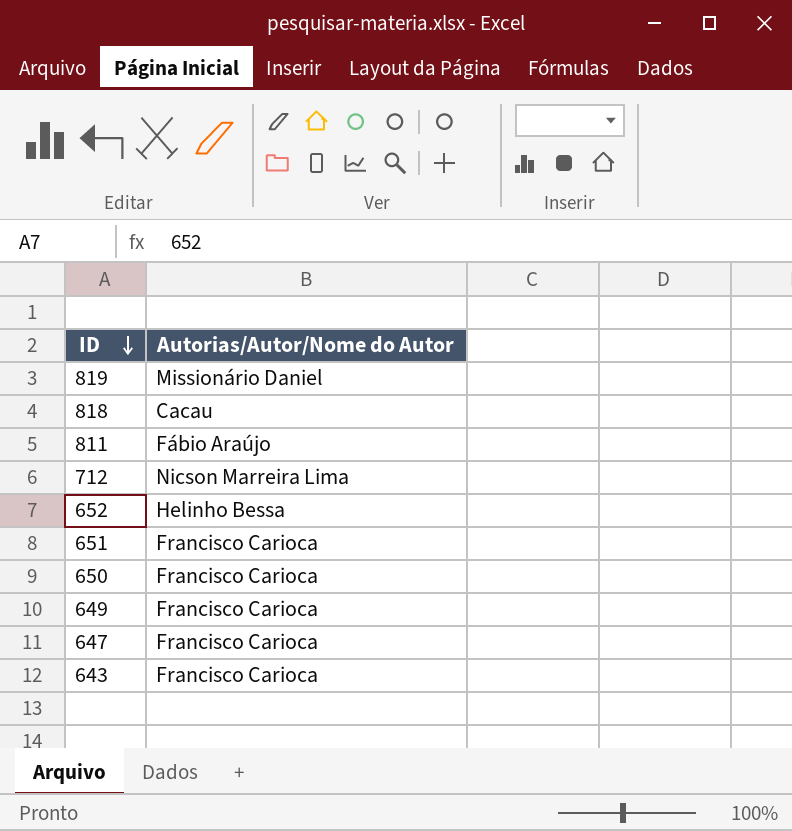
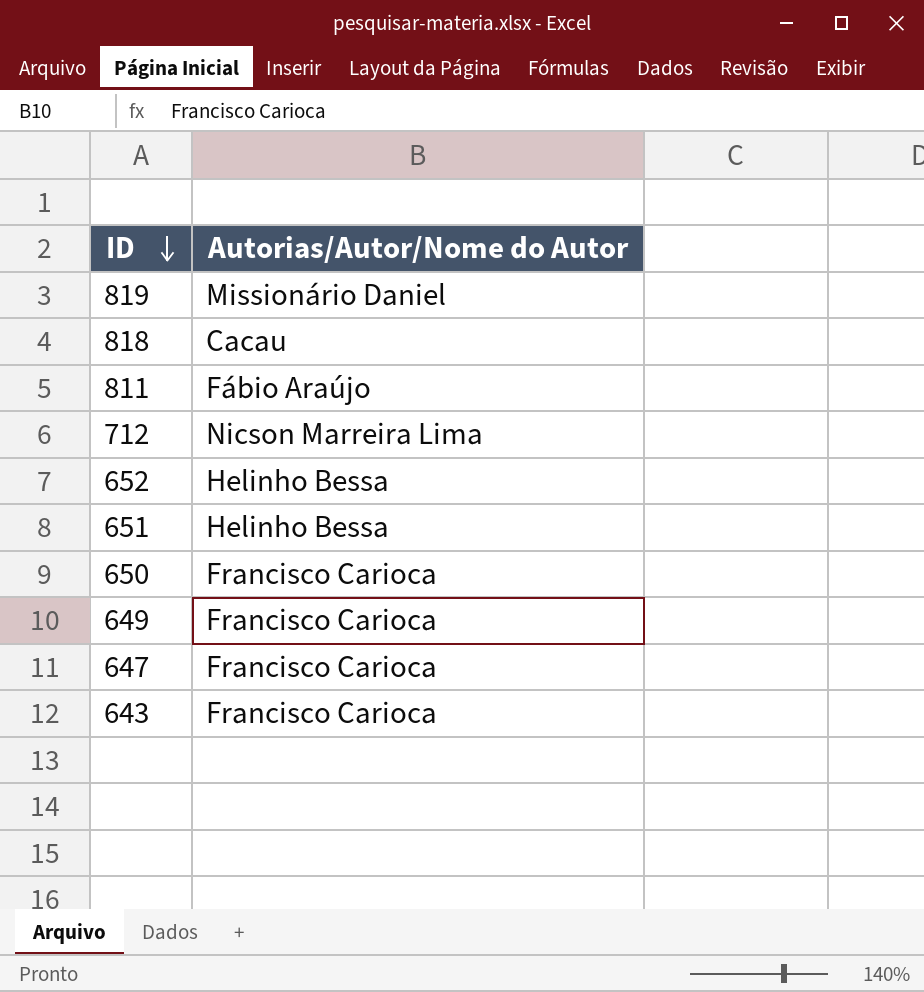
651 | Autorias/Autor/Nome do Autor: Francisco Carioca -> Helinho Bessa

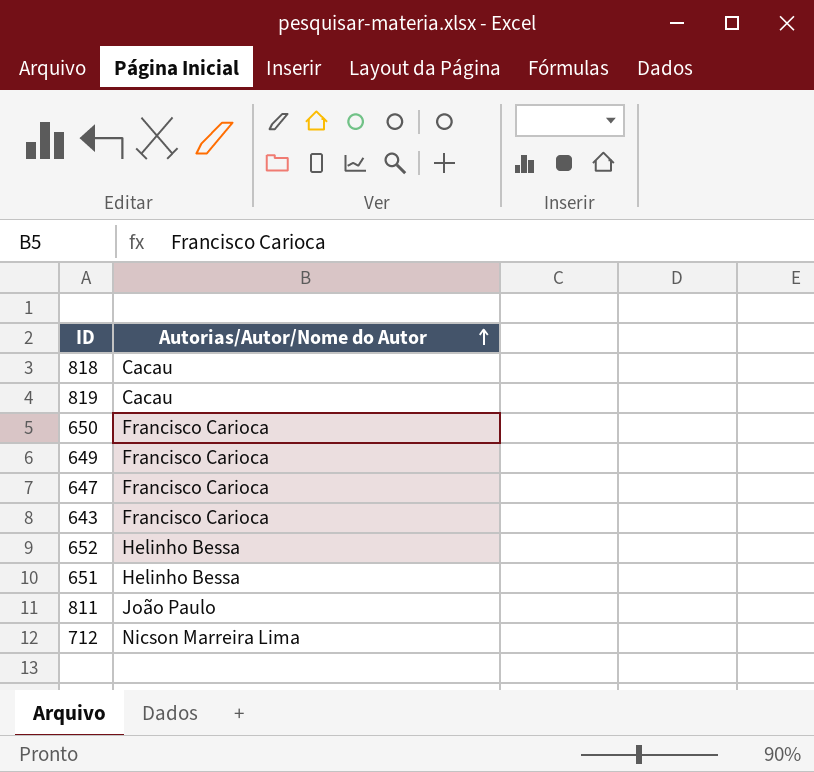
row order: ID descending -> Autorias/Autor/Nome do Autor ascending
819 | Autorias/Autor/Nome do Autor: Missionário Daniel -> Cacau
811 | Autorias/Autor/Nome do Autor: Fábio Araújo -> João Paulo

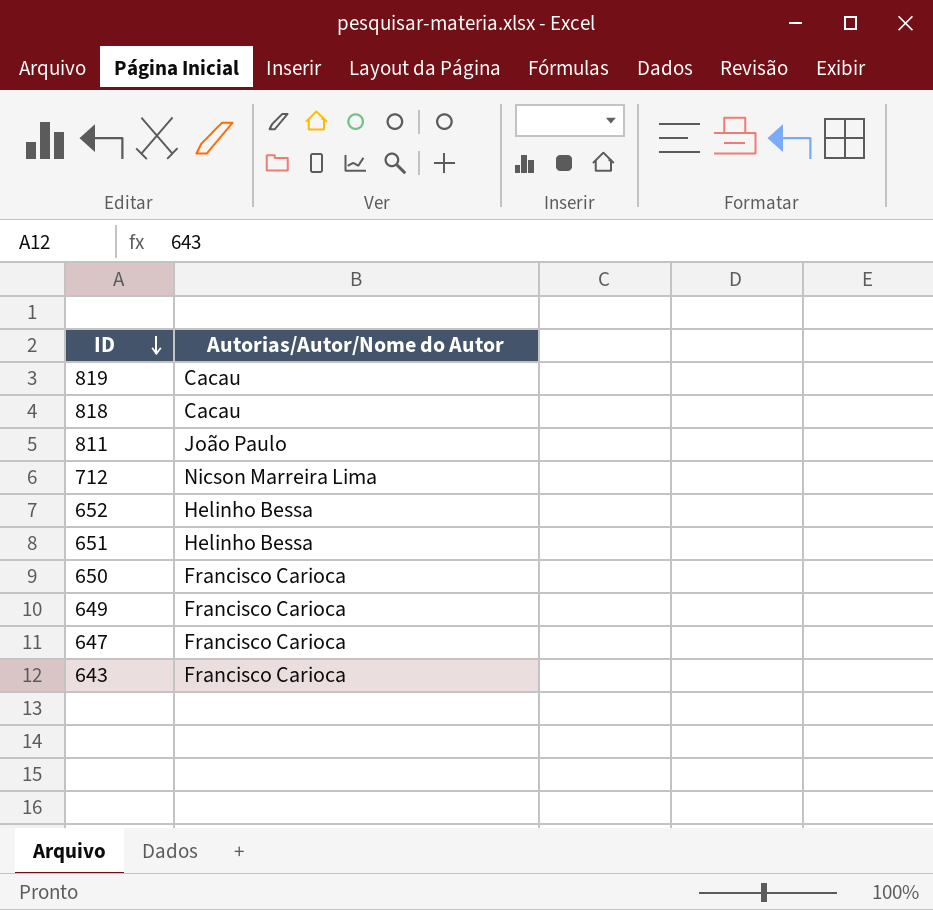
row order: Autorias/Autor/Nome do Autor ascending -> ID descending

